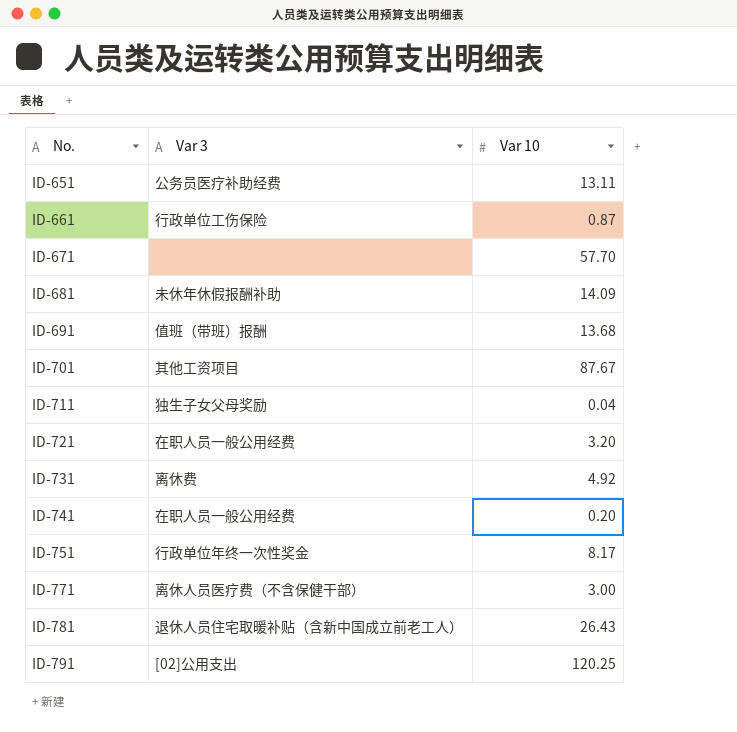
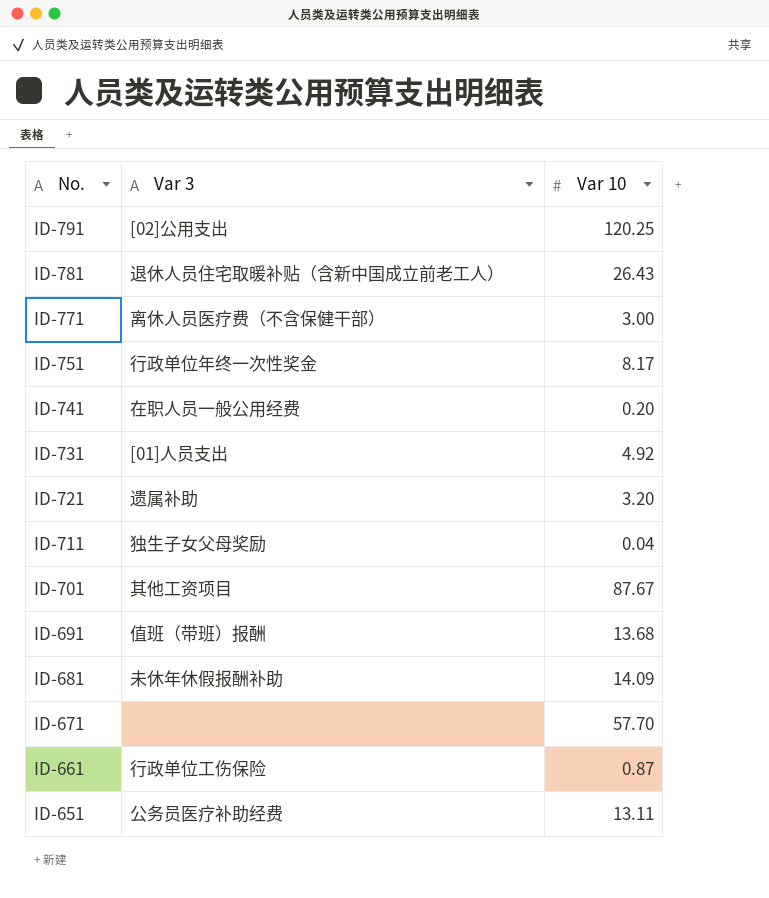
row order: No. ascending -> No. descending
ID-731 | Var 3: 离休费 -> [01]人员支出
ID-721 | Var 3: 在职人员一般公用经费 -> 遗属补助

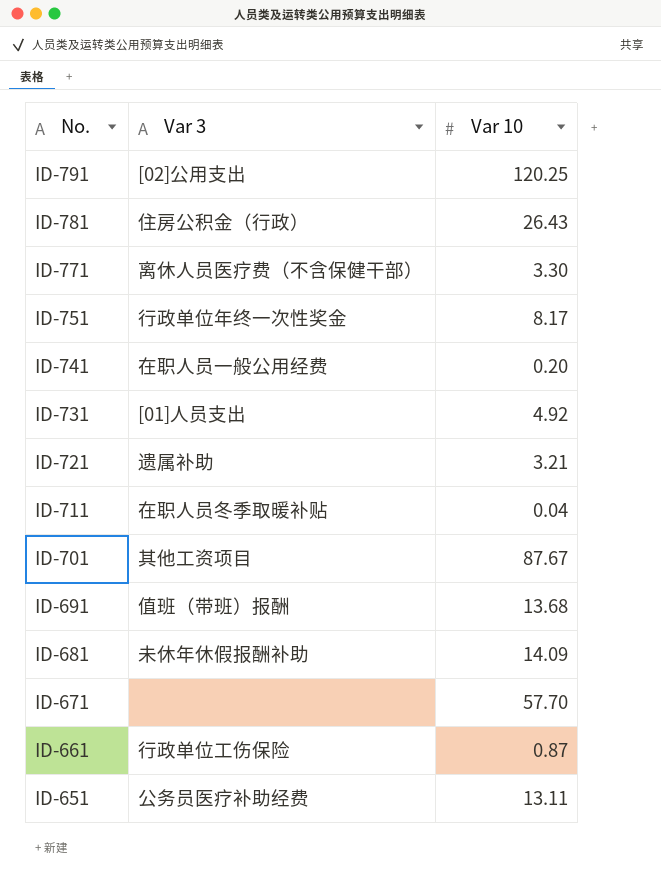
ID-781 | Var 3: 退休人员住宅取暖补贴（含新中国成立前老工人） -> 住房公积金（行政）
ID-771 | Var 10: 3.00 -> 3.30
ID-721 | Var 10: 3.20 -> 3.21
ID-711 | Var 3: 独生子女父母奖励 -> 在职人员冬季取暖补贴

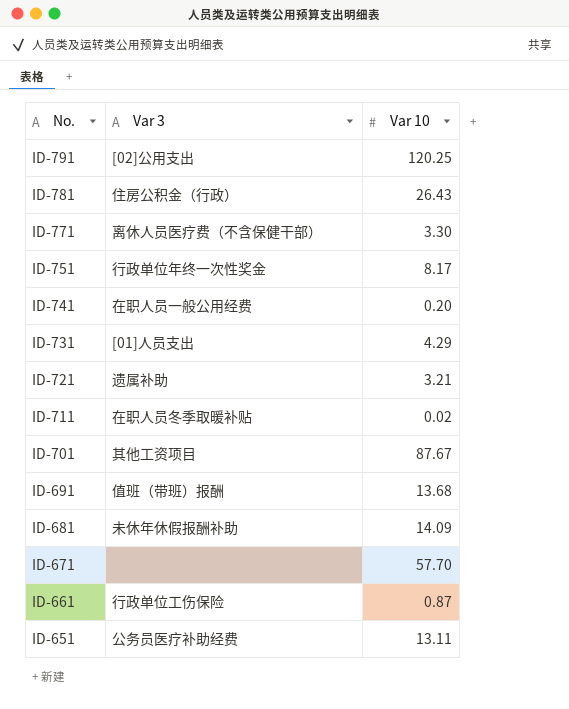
ID-731 | Var 10: 4.92 -> 4.29
ID-711 | Var 10: 0.04 -> 0.02

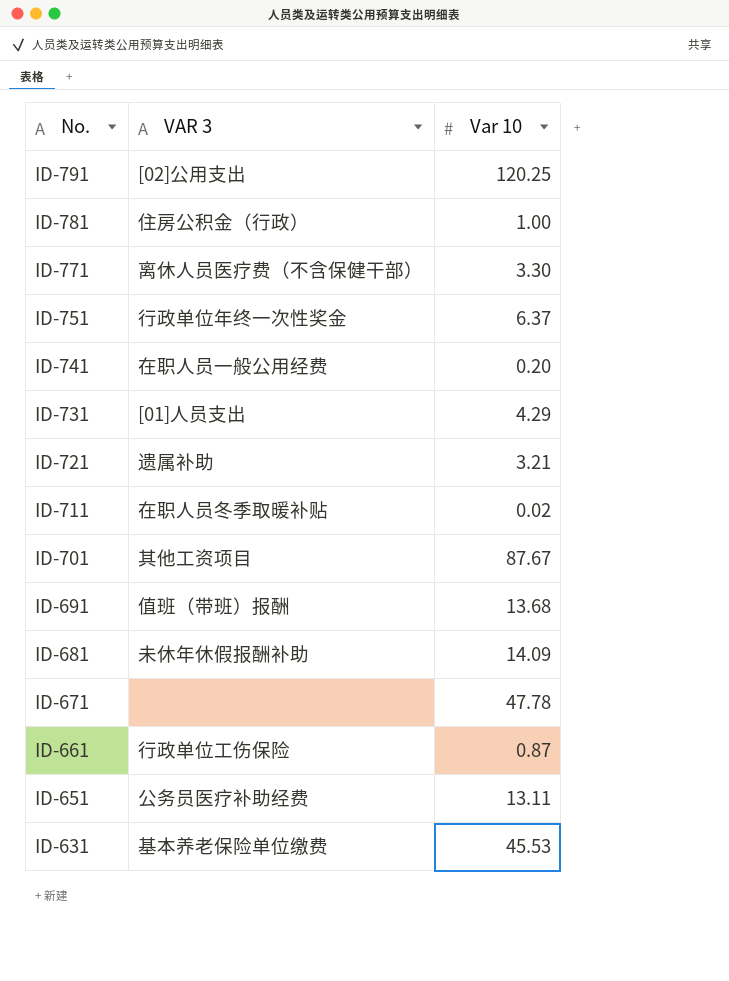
column name: Var 3 -> VAR 3
ID-781 | Var 10: 26.43 -> 1.00
ID-751 | Var 10: 8.17 -> 6.37
ID-671 | Var 10: 57.70 -> 47.78
row ID-631: none -> 基本养老保险单位缴费 | 45.53

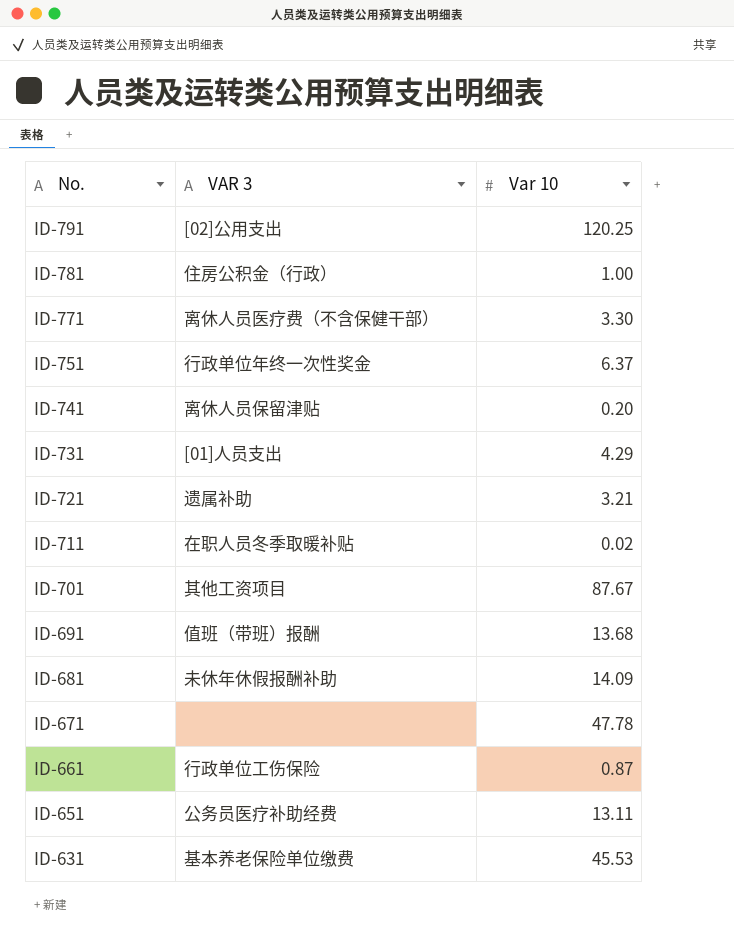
ID-741 | VAR 3: 在职人员一般公用经费 -> 离休人员保留津贴

